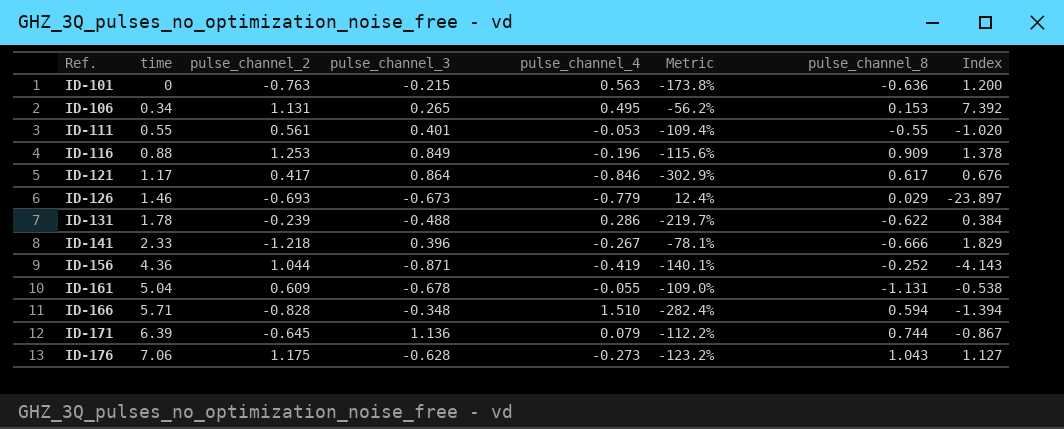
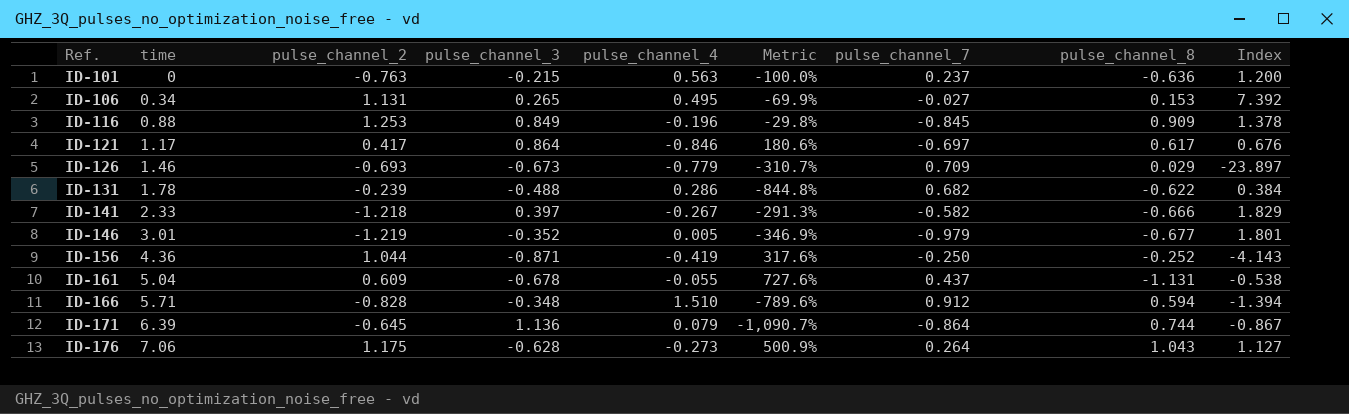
column Metric | formula: ([pulse_channel_4] - [pulse_channel_2]) / [pulse_channel_2] -> ([time] - [pulse_channel_2]) / [pulse_channel_2]
column pulse_channel_7 | position: none -> 7
row ID-111: 0.55 | 0.561 | 0.401 | -0.053 | -109.4% | -0.55 | -1.020 -> none
ID-141 | pulse_channel_3: 0.396 -> 0.397
row ID-146: none -> 3.01 | -1.219 | -0.352 | 0.005 | -346.9% | -0.979 | -0.677 | 1.801

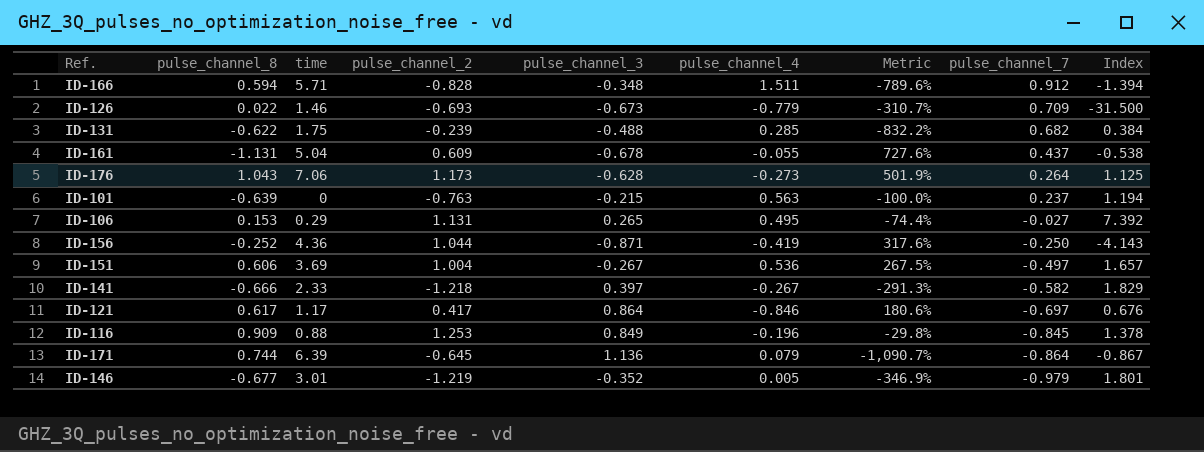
row order: Ref. ascending -> pulse_channel_7 descending
column pulse_channel_8 | position: 8 -> 2
ID-166 | pulse_channel_4: 1.510 -> 1.511
ID-126 | pulse_channel_8: 0.029 -> 0.022
ID-126 | Index: -23.897 -> -31.500
ID-131 | time: 1.78 -> 1.75
ID-131 | pulse_channel_4: 0.286 -> 0.285
ID-131 | Metric: -844.8% -> -832.2%
ID-176 | pulse_channel_2: 1.175 -> 1.173
ID-176 | Metric: 500.9% -> 501.9%
ID-176 | Index: 1.127 -> 1.125
ID-101 | pulse_channel_8: -0.636 -> -0.639
ID-101 | Index: 1.200 -> 1.194
ID-106 | time: 0.34 -> 0.29
ID-106 | Metric: -69.9% -> -74.4%
row ID-151: none -> 0.606 | 3.69 | 1.004 | -0.267 | 0.536 | 267.5% | -0.497 | 1.657

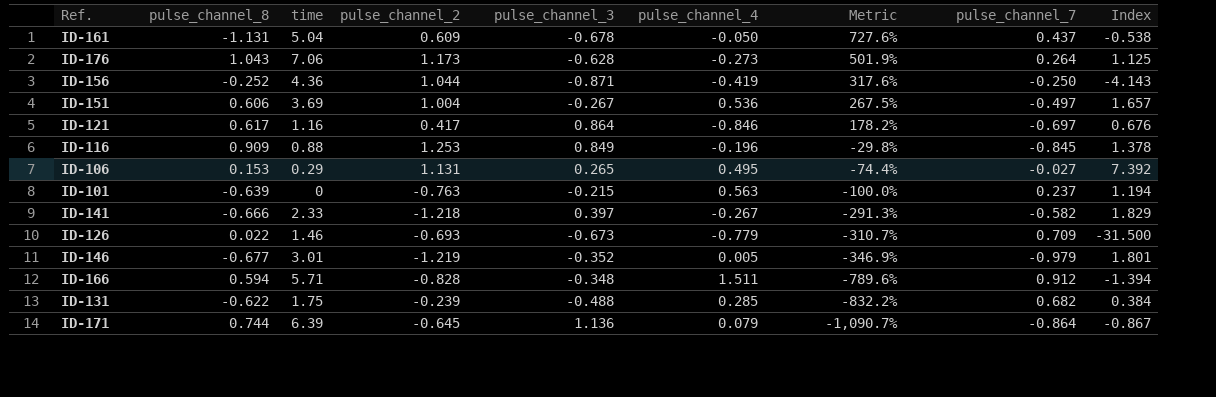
row order: pulse_channel_7 descending -> Metric descending
ID-161 | pulse_channel_4: -0.055 -> -0.050
ID-121 | time: 1.17 -> 1.16
ID-121 | Metric: 180.6% -> 178.2%

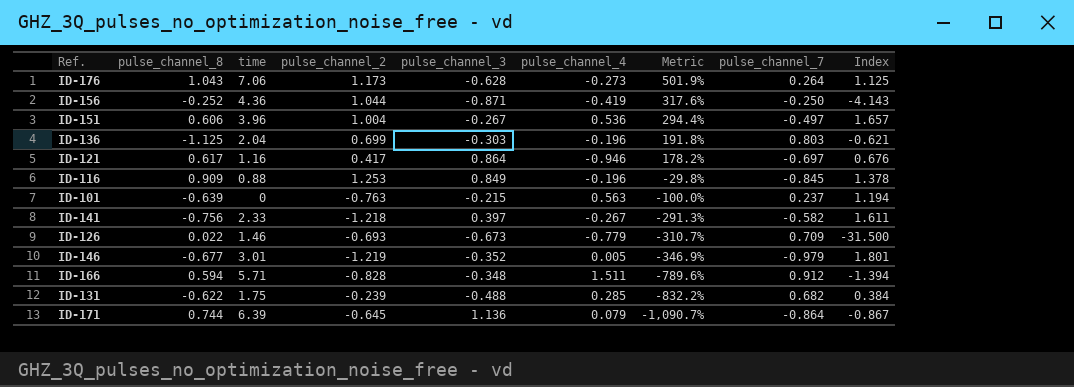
row ID-161: -1.131 | 5.04 | 0.609 | -0.678 | -0.050 | 727.6% | 0.437 | -0.538 -> none
row ID-106: 0.153 | 0.29 | 1.131 | 0.265 | 0.495 | -74.4% | -0.027 | 7.392 -> none
ID-151 | time: 3.69 -> 3.96
ID-151 | Metric: 267.5% -> 294.4%
row ID-136: none -> -1.125 | 2.04 | 0.699 | -0.303 | -0.196 | 191.8% | 0.803 | -0.621
ID-121 | pulse_channel_4: -0.846 -> -0.946
ID-141 | pulse_channel_8: -0.666 -> -0.756
ID-141 | Index: 1.829 -> 1.611

